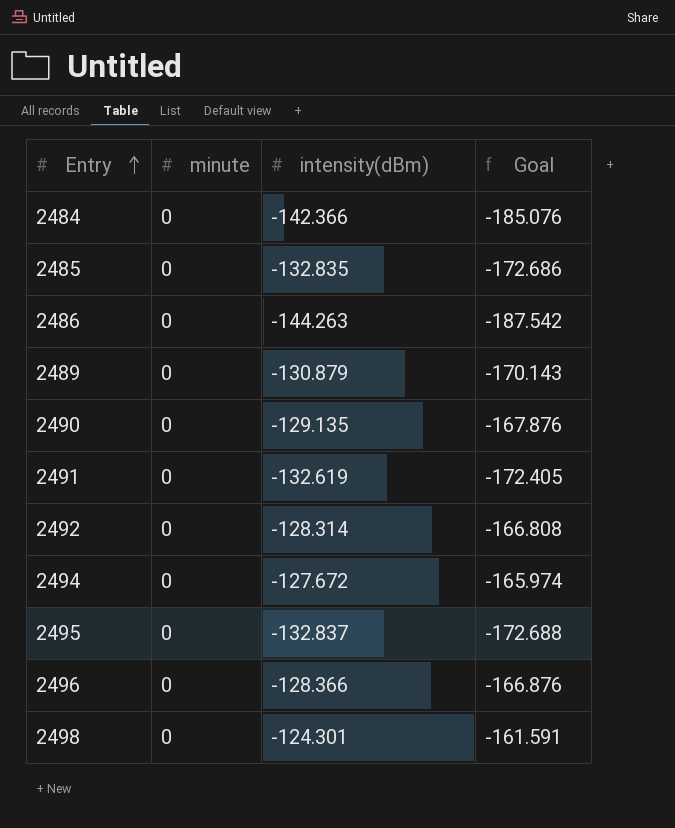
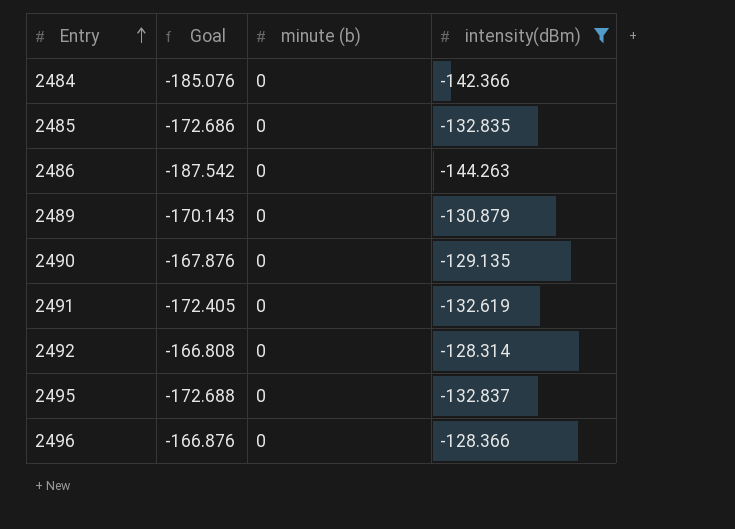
filter: none -> intensity(dBm) <= -128.314
column Goal | position: 4 -> 2
column name: minute -> minute (b)

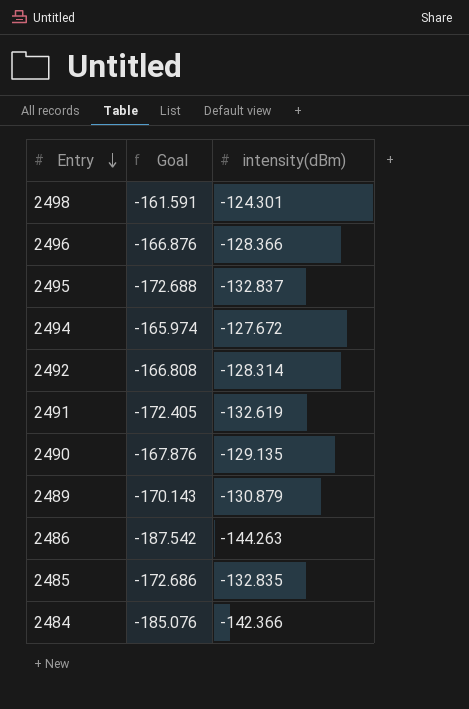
filter: intensity(dBm) <= -128.314 -> none
row order: Entry ascending -> Entry descending
column minute (b) | position: 3 -> none

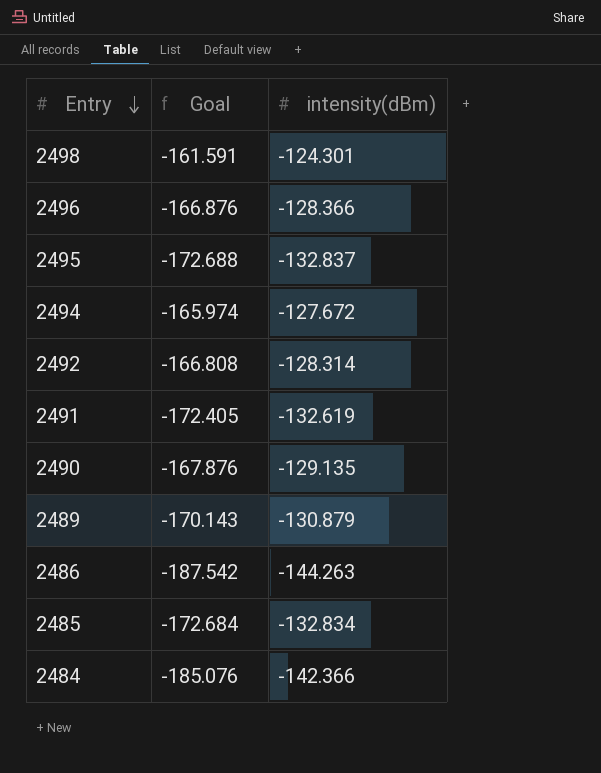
2485 | Goal: -172.686 -> -172.684
2485 | intensity(dBm): -132.835 -> -132.834

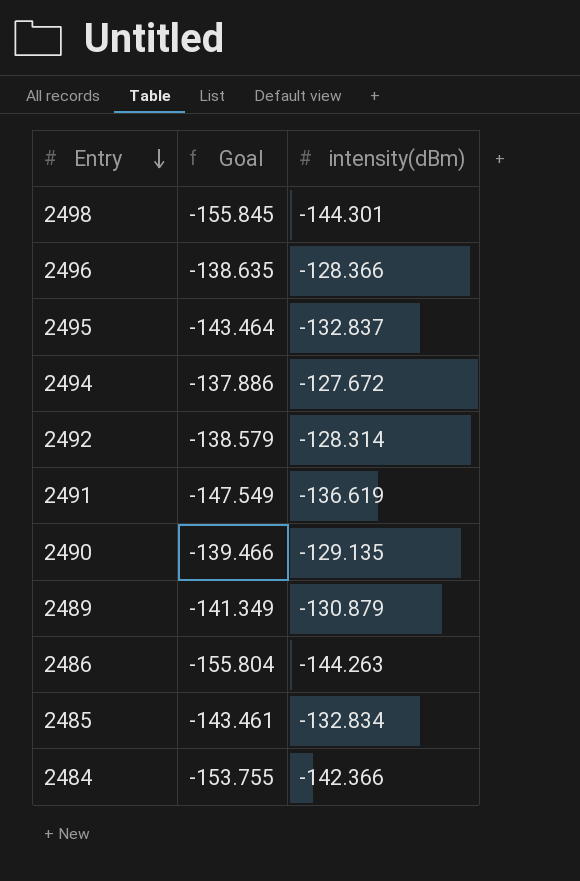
column Goal | formula: [intensity(dBm)] * 1.3 -> [intensity(dBm)] * 1.08
2498 | intensity(dBm): -124.301 -> -144.301
2491 | intensity(dBm): -132.619 -> -136.619

